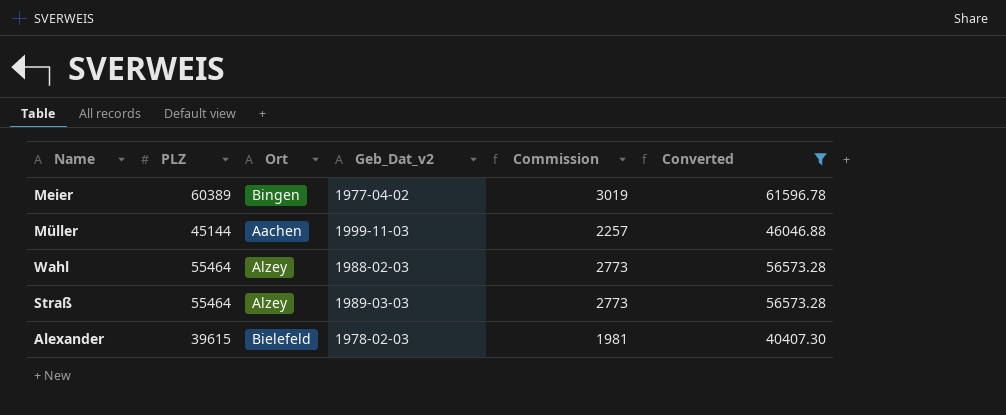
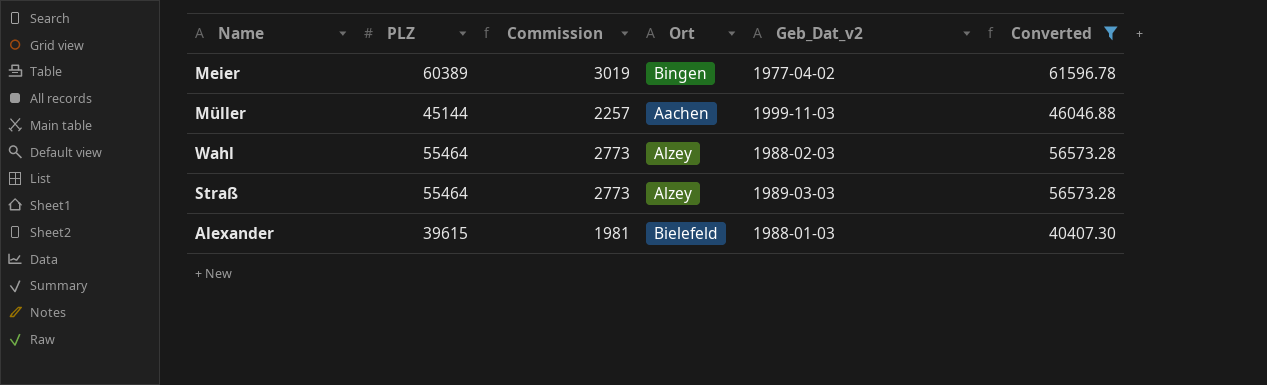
column Commission | position: 5 -> 3
Alexander | Geb_Dat_v2: 1978-02-03 -> 1988-01-03

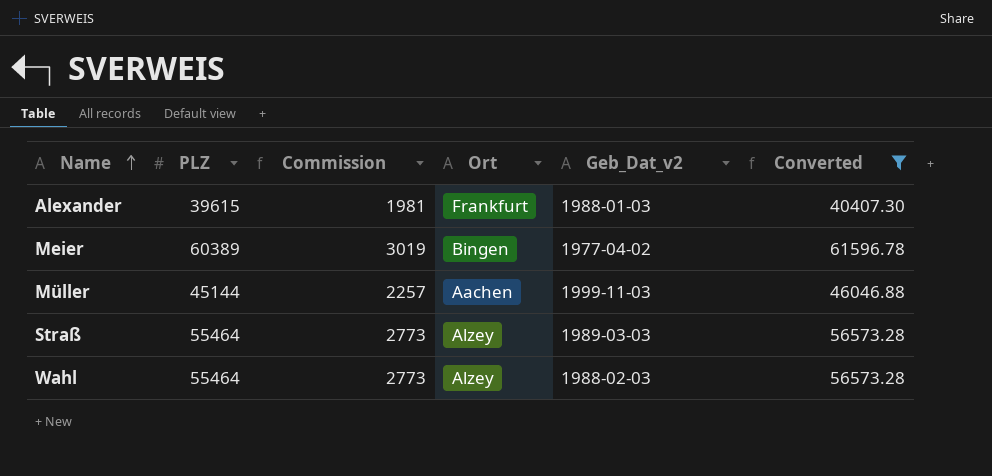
row order: none -> Name ascending
Alexander | Ort: Bielefeld -> Frankfurt

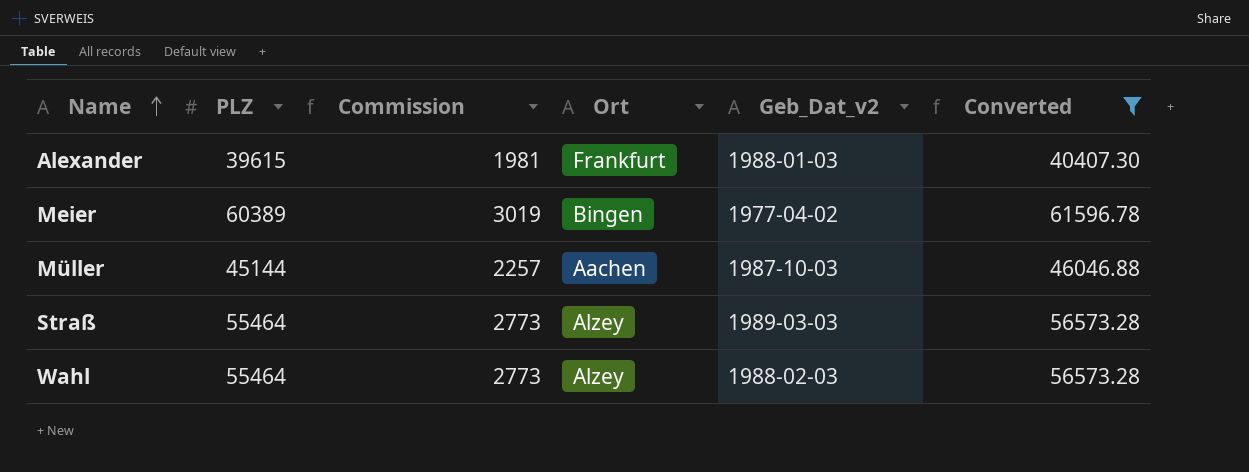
Müller | Geb_Dat_v2: 1999-11-03 -> 1987-10-03

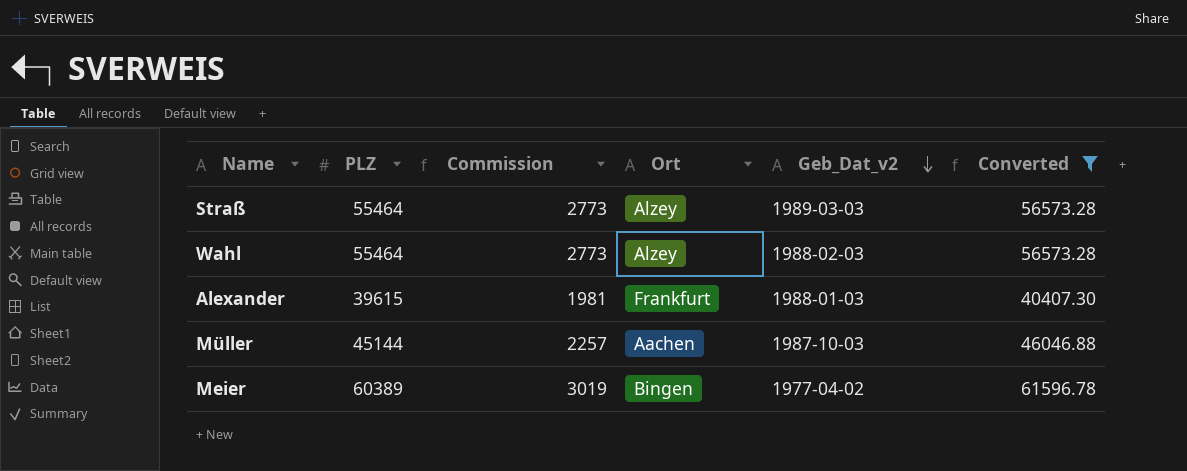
row order: Name ascending -> Geb_Dat_v2 descending

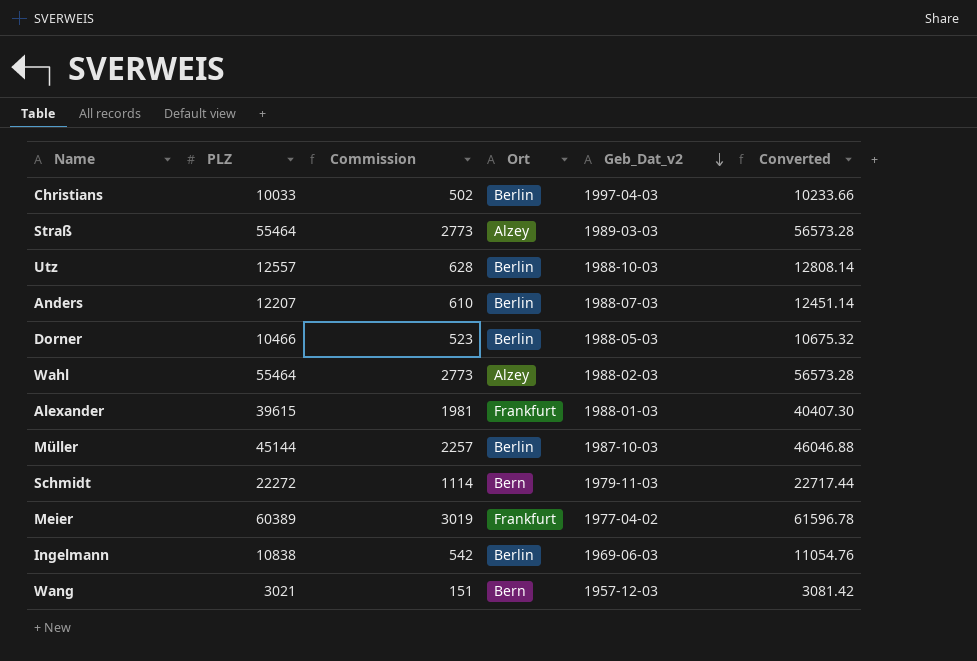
filter: Converted >= 40407.30 -> none
Müller | Ort: Aachen -> Berlin
Meier | Ort: Bingen -> Frankfurt

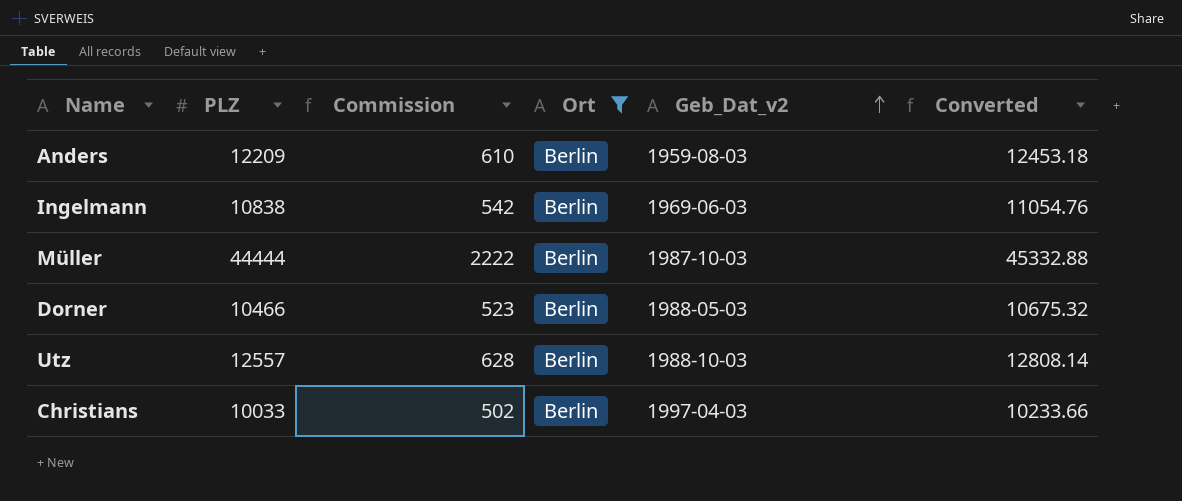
filter: none -> Ort = Berlin
row order: Geb_Dat_v2 descending -> Geb_Dat_v2 ascending
Anders | PLZ: 12207 -> 12209
Anders | Geb_Dat_v2: 1988-07-03 -> 1959-08-03
Anders | Converted: 12451.14 -> 12453.18
Müller | PLZ: 45144 -> 44444
Müller | Commission: 2257 -> 2222
Müller | Converted: 46046.88 -> 45332.88

